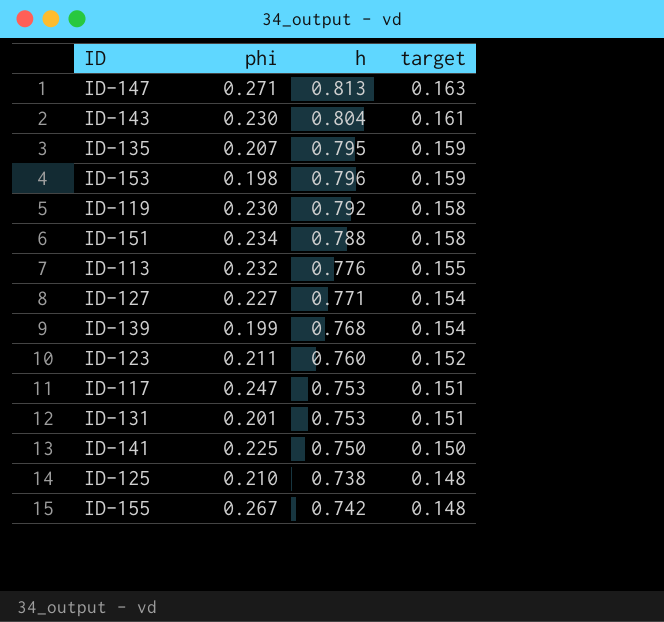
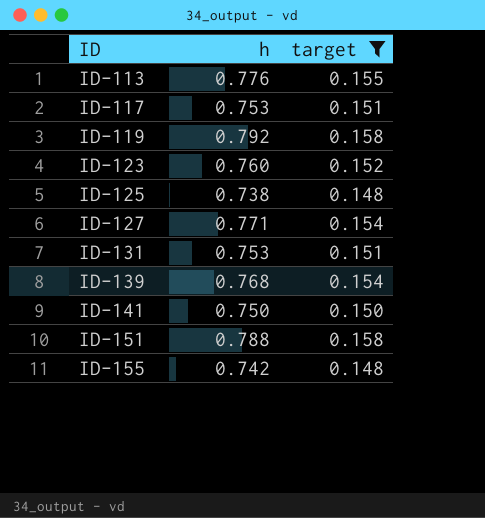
filter: none -> target <= 0.158
row order: target descending -> ID ascending
column phi | position: 2 -> none

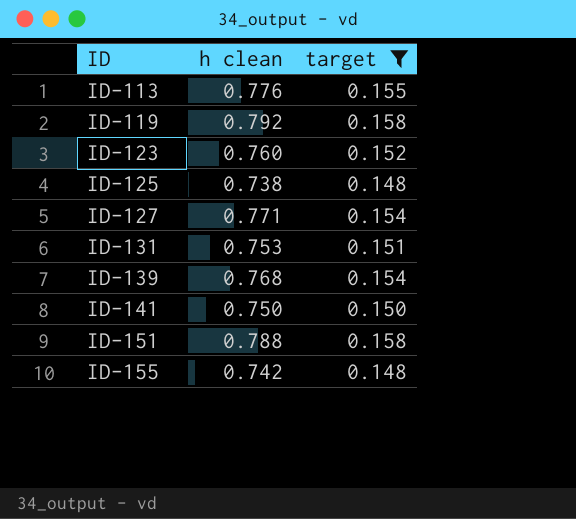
column name: h -> h clean
row ID-117: 0.753 | 0.151 -> none

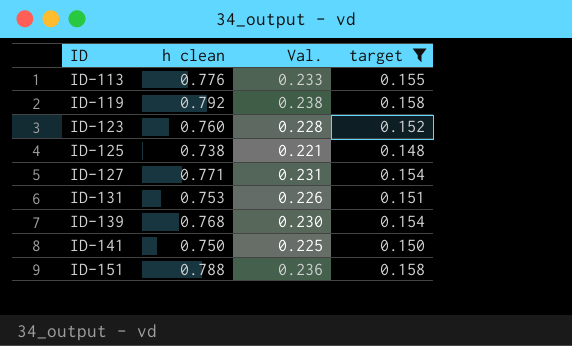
column Val. | formula: none -> [h clean] * 0.3
row ID-155: 0.742 | 0.148 -> none

